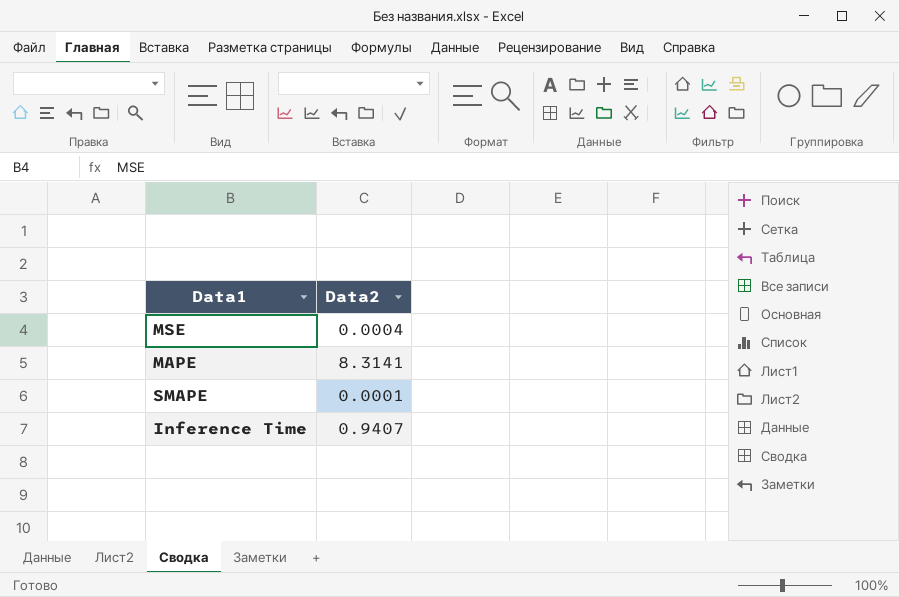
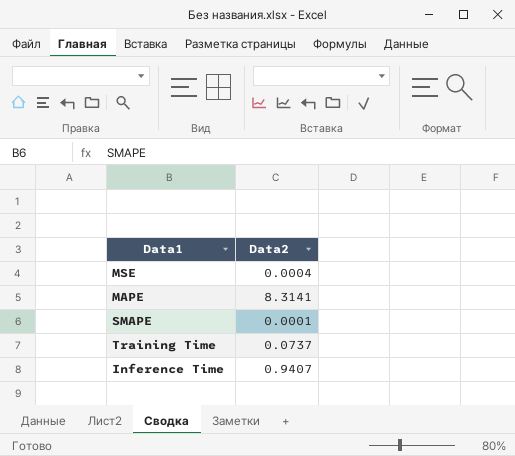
row Training Time: none -> 0.0737

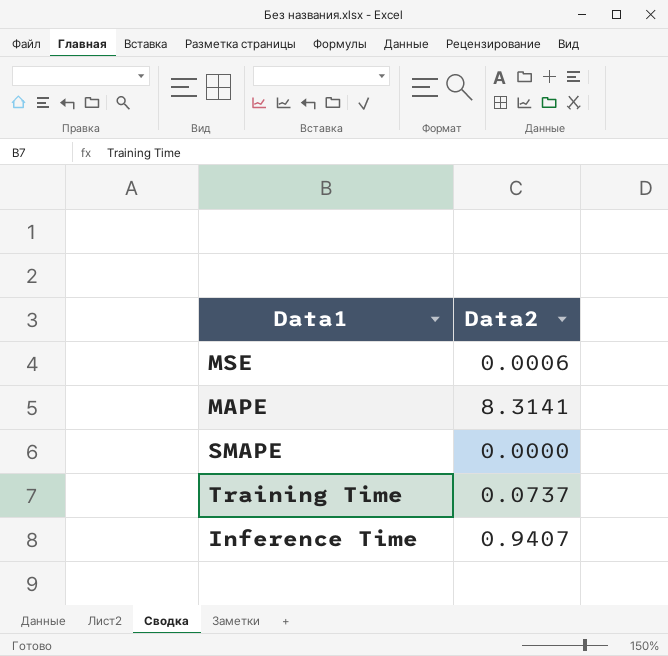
MSE | Data2: 0.0004 -> 0.0006
SMAPE | Data2: 0.0001 -> 0.0000

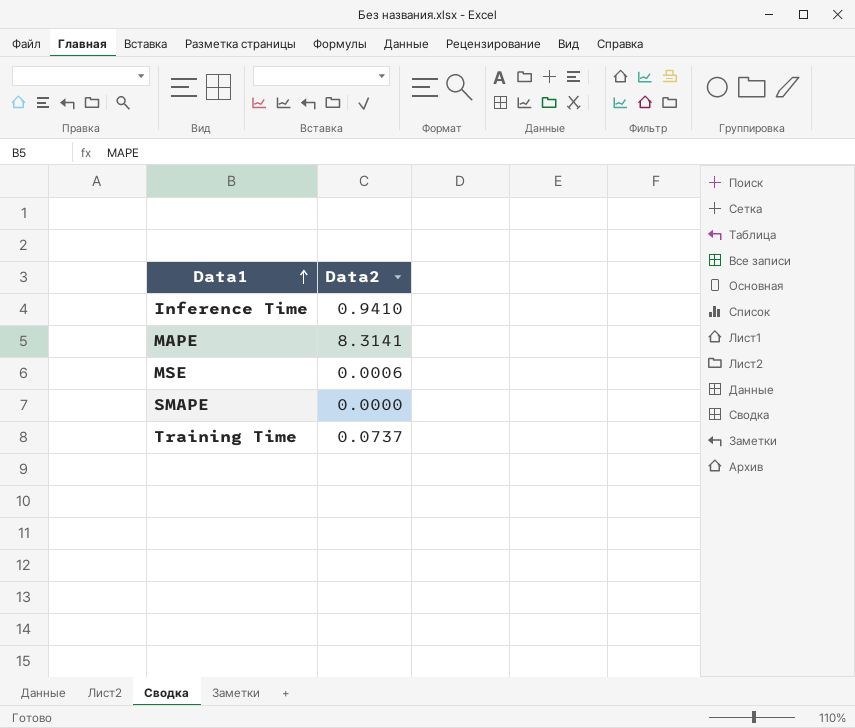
row order: none -> Data1 ascending
Inference Time | Data2: 0.9407 -> 0.9410

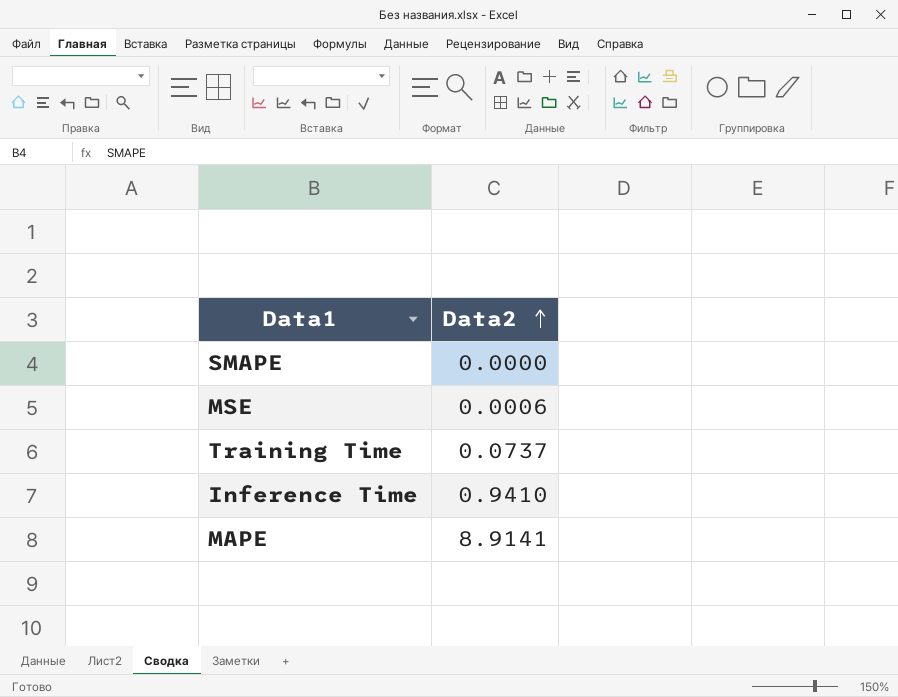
row order: Data1 ascending -> Data2 ascending
MAPE | Data2: 8.3141 -> 8.9141

